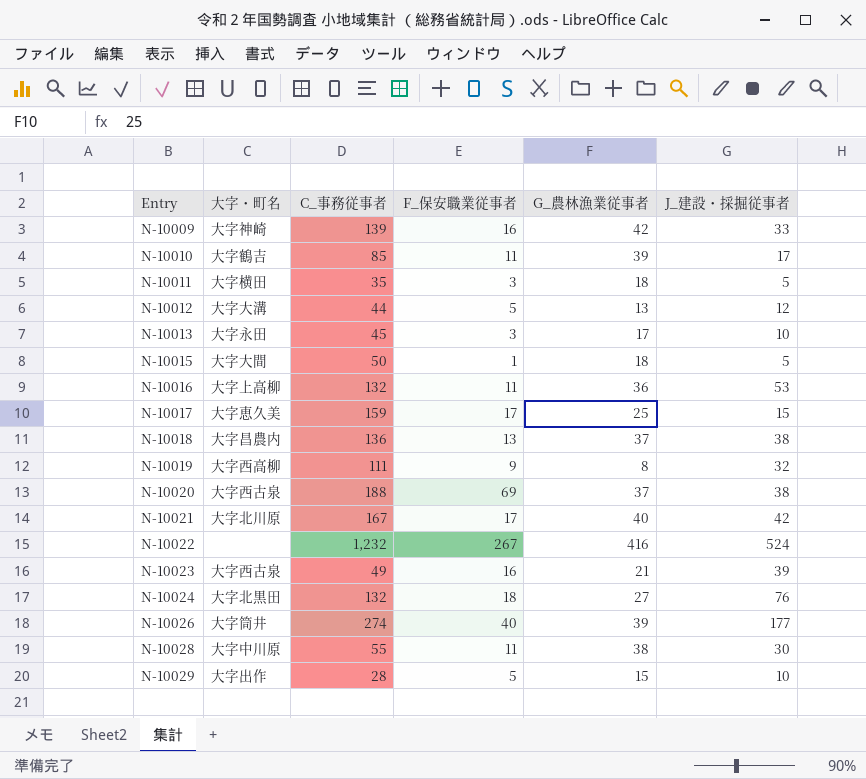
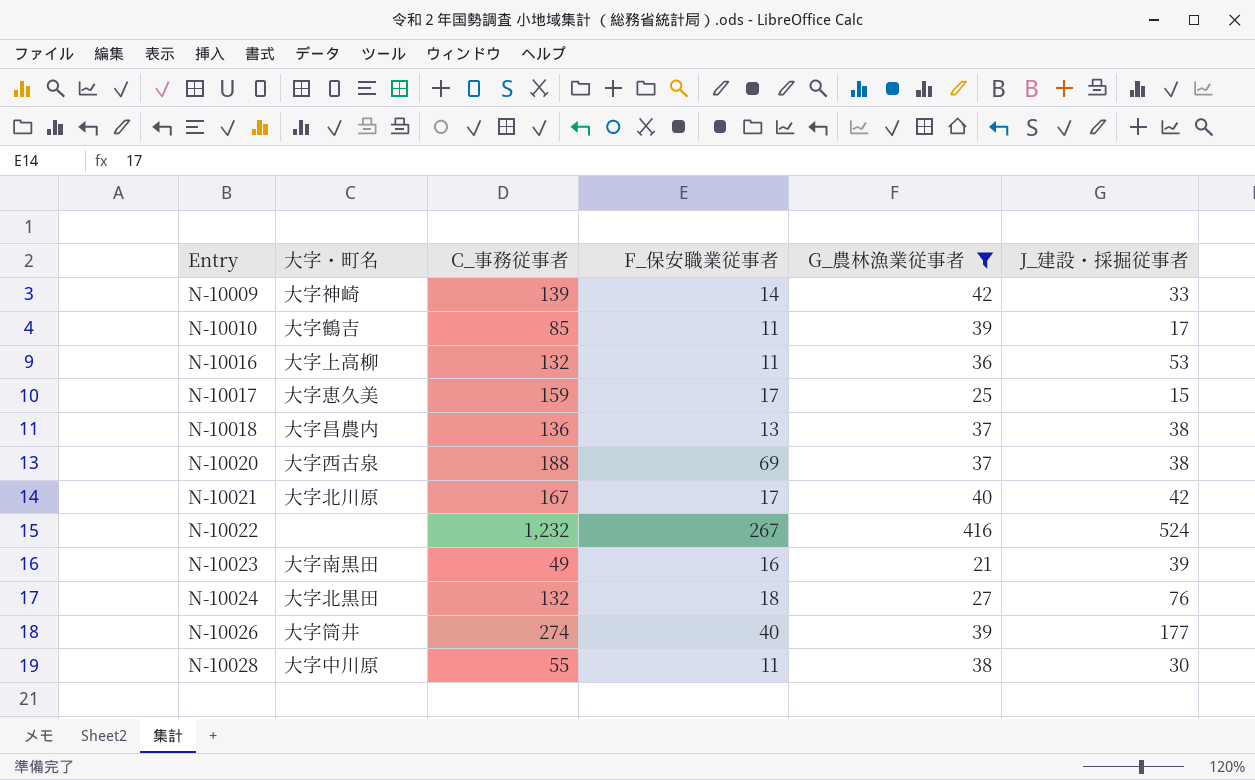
filter: none -> G_農林漁業従事者 >= 21
N-10009 | F_保安職業従事者: 16 -> 14
N-10023 | 大字・町名: 大字西古泉 -> 大字南黒田

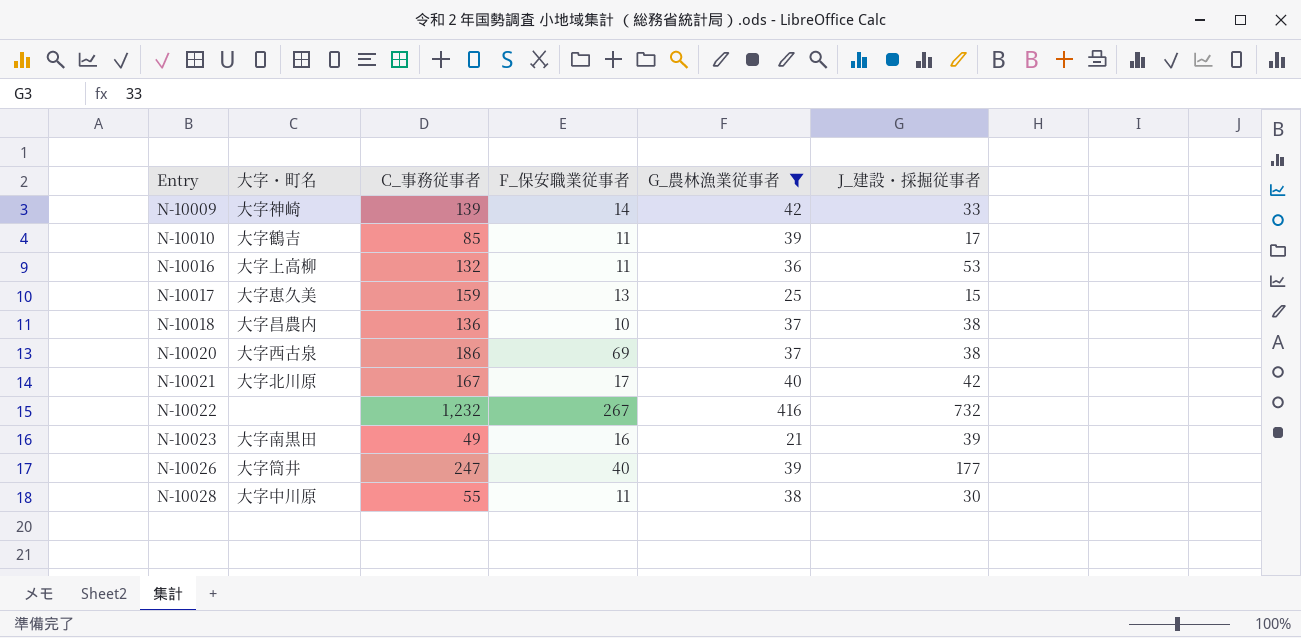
row N-10024: 大字北黒田 | 132 | 18 | 27 | 76 -> none
N-10017 | F_保安職業従事者: 17 -> 13
N-10018 | F_保安職業従事者: 13 -> 10
N-10020 | C_事務従事者: 188 -> 186
N-10022 | J_建設・採掘従事者: 524 -> 732
N-10026 | C_事務従事者: 274 -> 247

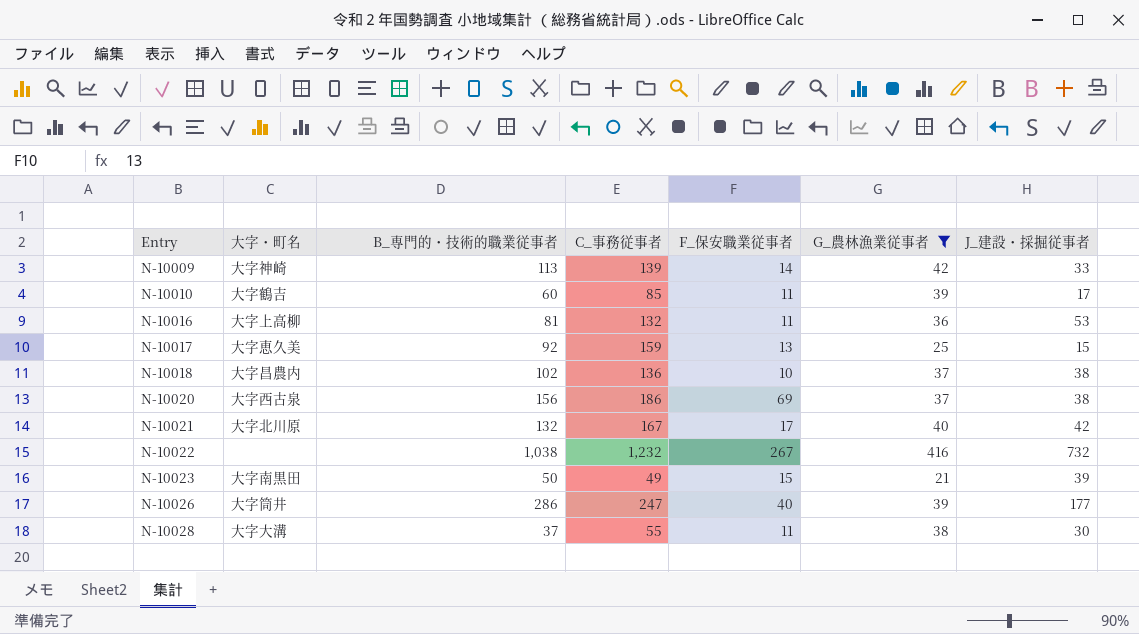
column B_専門的・技術的職業従事者 | position: none -> 3
N-10023 | F_保安職業従事者: 16 -> 15
N-10028 | 大字・町名: 大字中川原 -> 大字大溝

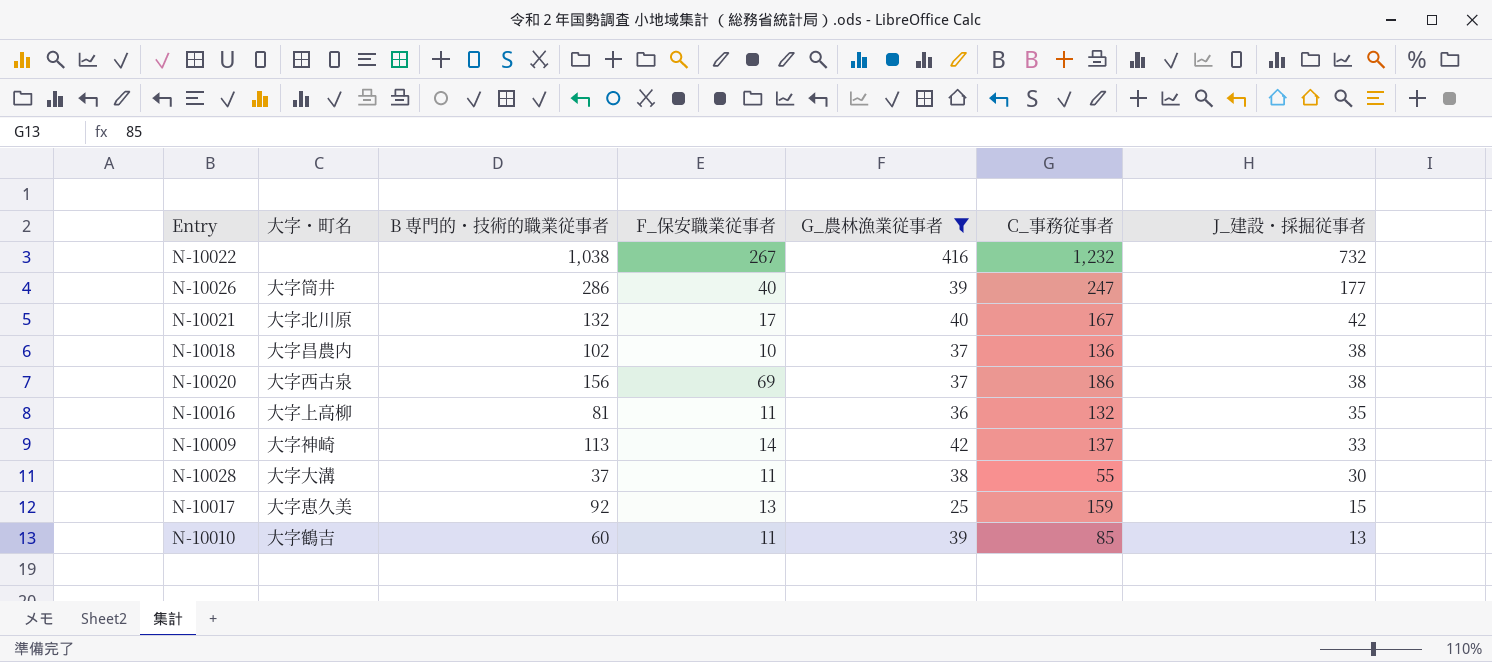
row order: Entry ascending -> J_建設・採掘従事者 descending
column name: B_専門的・技術的職業従事者 -> B 専門的・技術的職業従事者
column C_事務従事者 | position: 4 -> 6
row N-10023: 大字南黒田 | 50 | 49 | 15 | 21 | 39 -> none
N-10016 | J_建設・採掘従事者: 53 -> 35
N-10009 | C_事務従事者: 139 -> 137
N-10010 | J_建設・採掘従事者: 17 -> 13

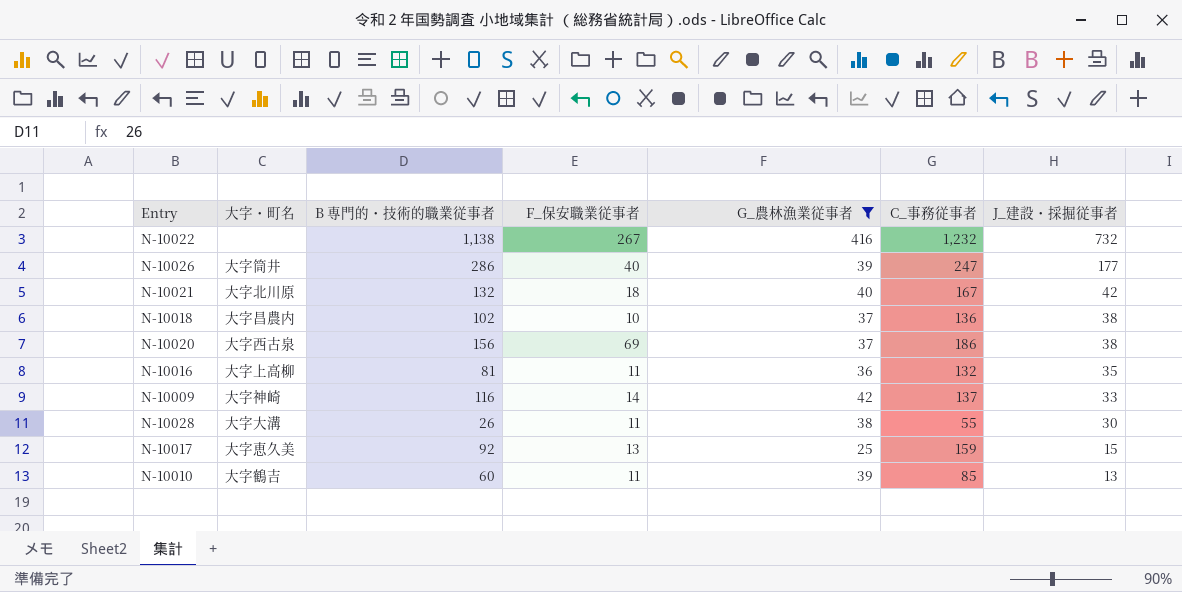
N-10022 | B 専門的・技術的職業従事者: 1,038 -> 1,138
N-10021 | F_保安職業従事者: 17 -> 18
N-10009 | B 専門的・技術的職業従事者: 113 -> 116
N-10028 | B 専門的・技術的職業従事者: 37 -> 26

